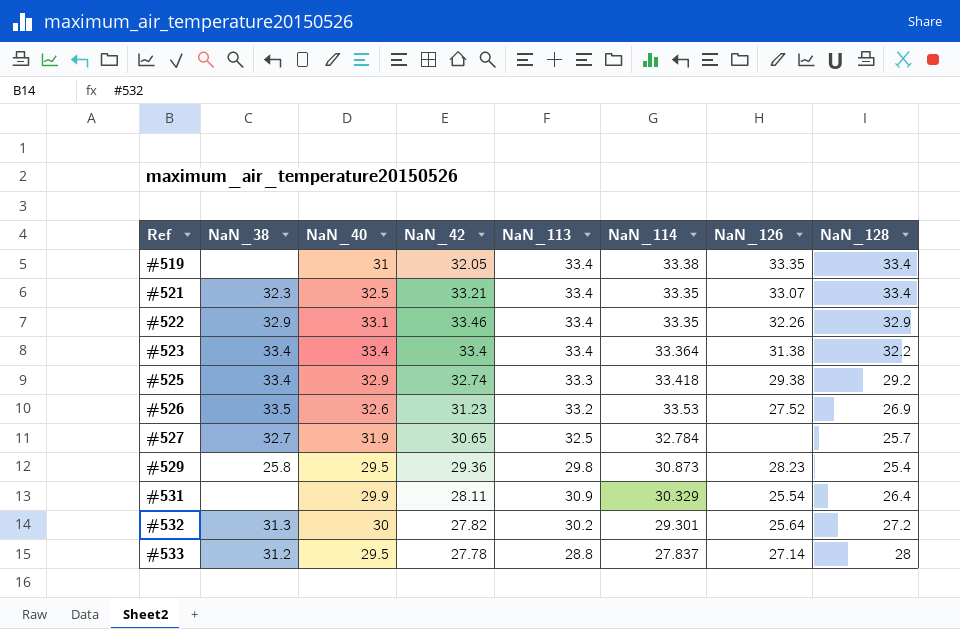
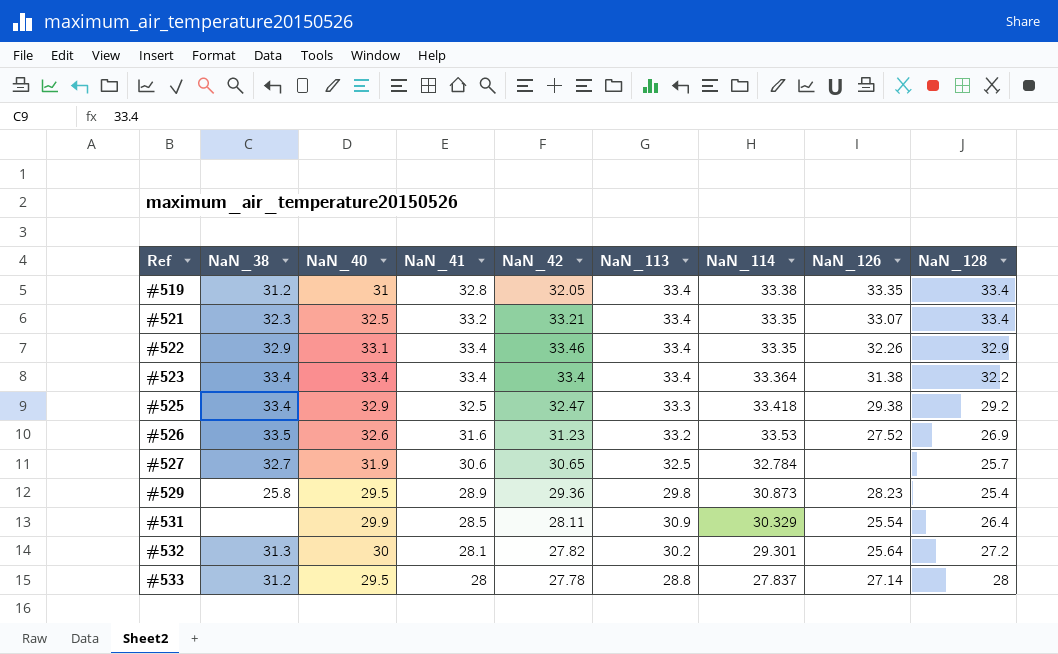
column NaN_41 | position: none -> 4
#519 | NaN_38: none -> 31.2
#525 | NaN_42: 32.74 -> 32.47

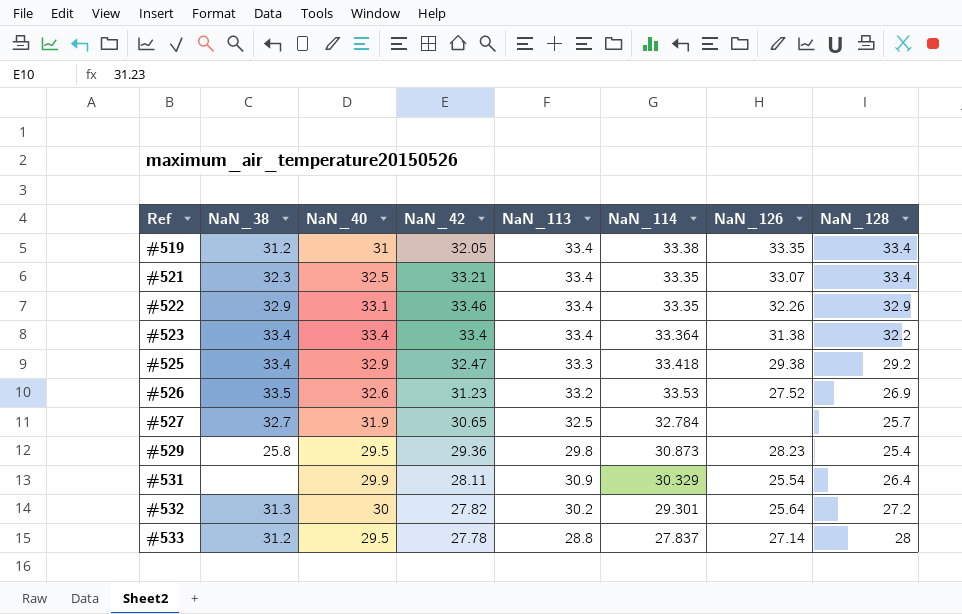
column NaN_41 | position: 4 -> none

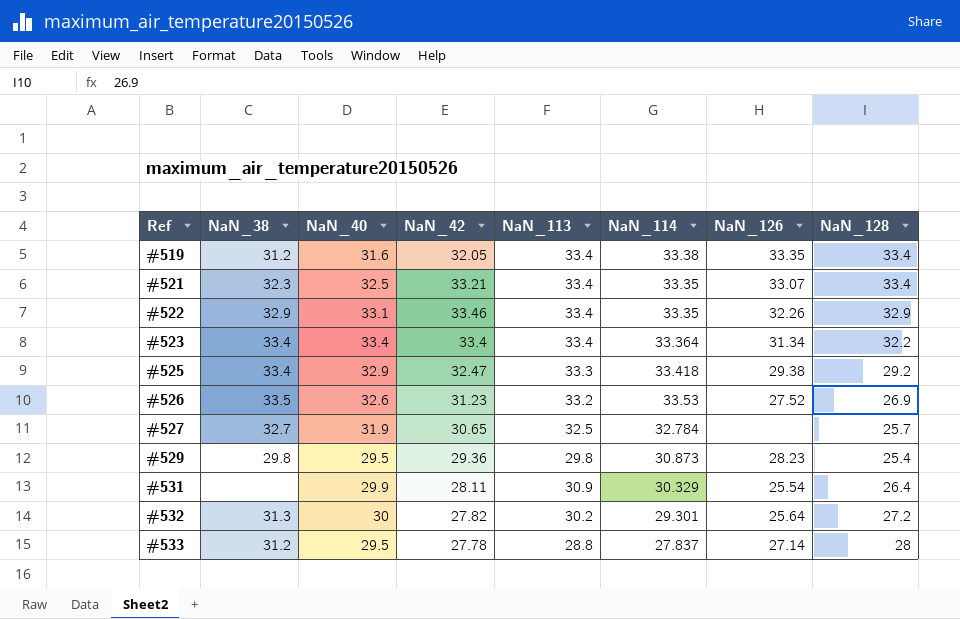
#519 | NaN_40: 31 -> 31.6
#523 | NaN_126: 31.38 -> 31.34
#529 | NaN_38: 25.8 -> 29.8

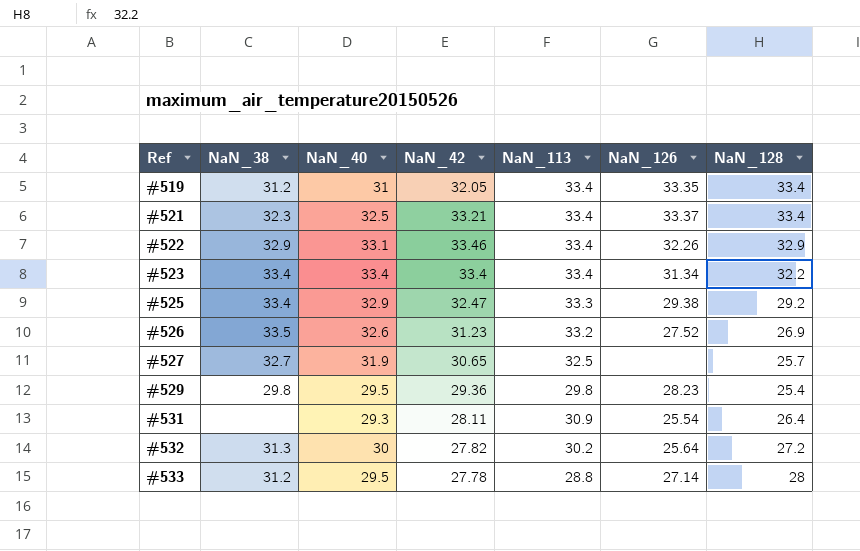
column NaN_114 | position: 6 -> none
#519 | NaN_40: 31.6 -> 31
#521 | NaN_126: 33.07 -> 33.37
#531 | NaN_40: 29.9 -> 29.3

